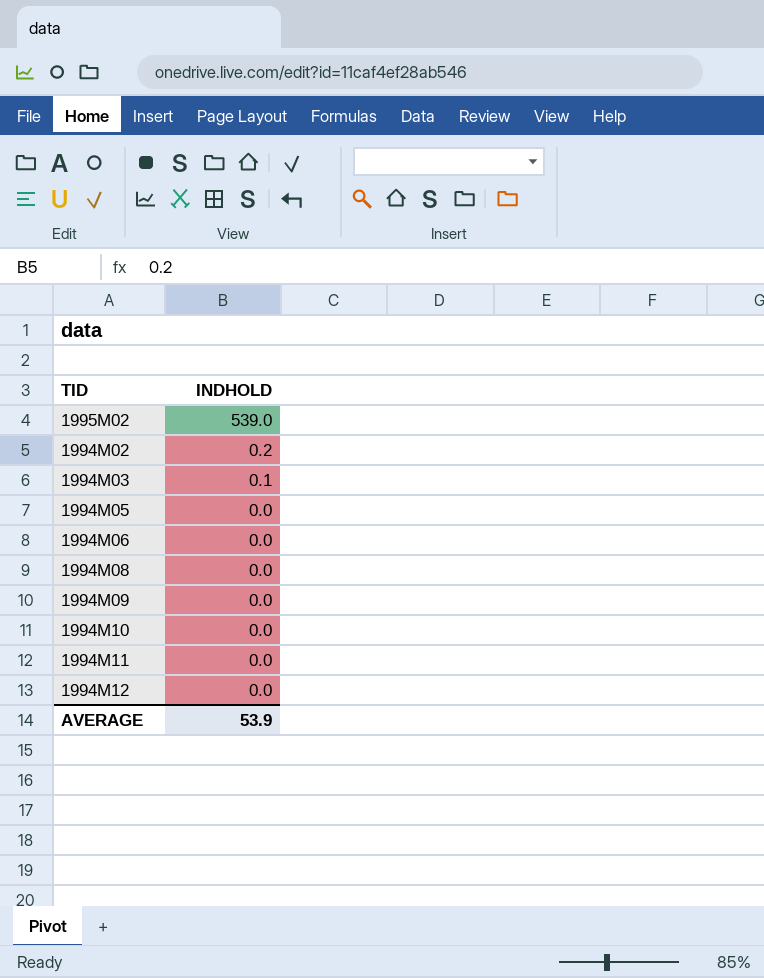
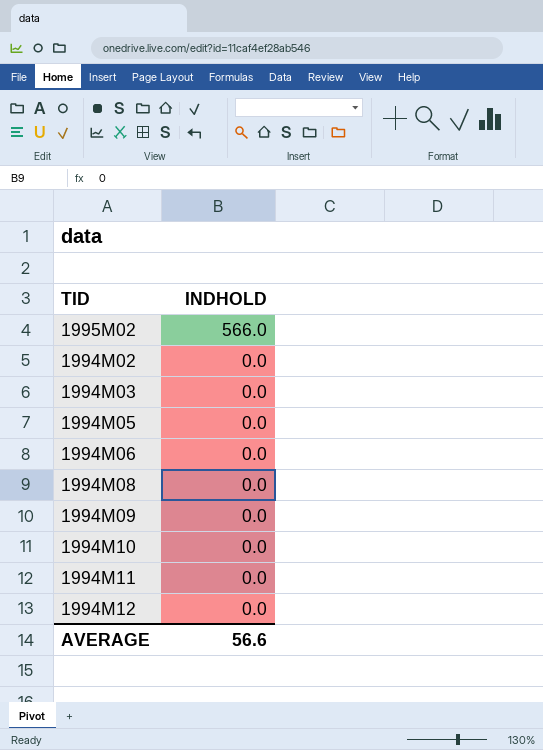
1995M02 | INDHOLD: 539.0 -> 566.0
1994M02 | INDHOLD: 0.2 -> 0.0
1994M03 | INDHOLD: 0.1 -> 0.0
AVERAGE | INDHOLD: 53.9 -> 56.6

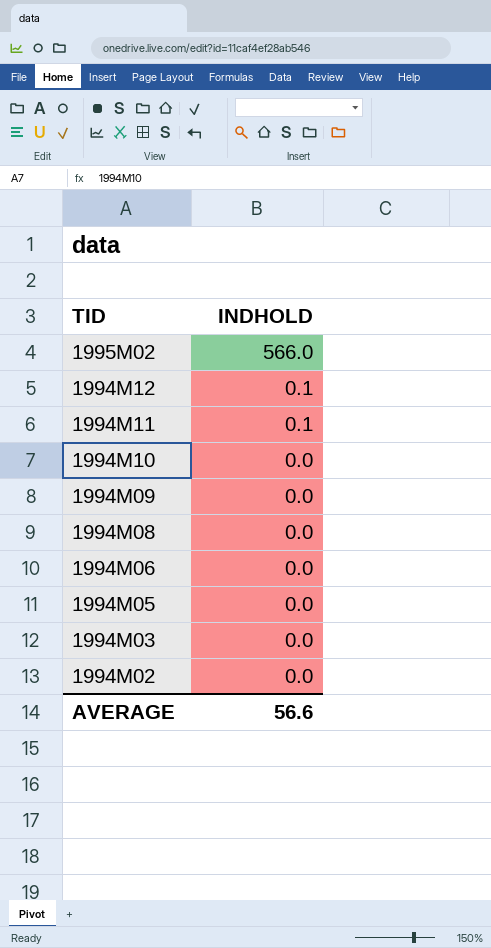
row order: INDHOLD descending -> TID descending
1994M12 | INDHOLD: 0.0 -> 0.1
1994M11 | INDHOLD: 0.0 -> 0.1

